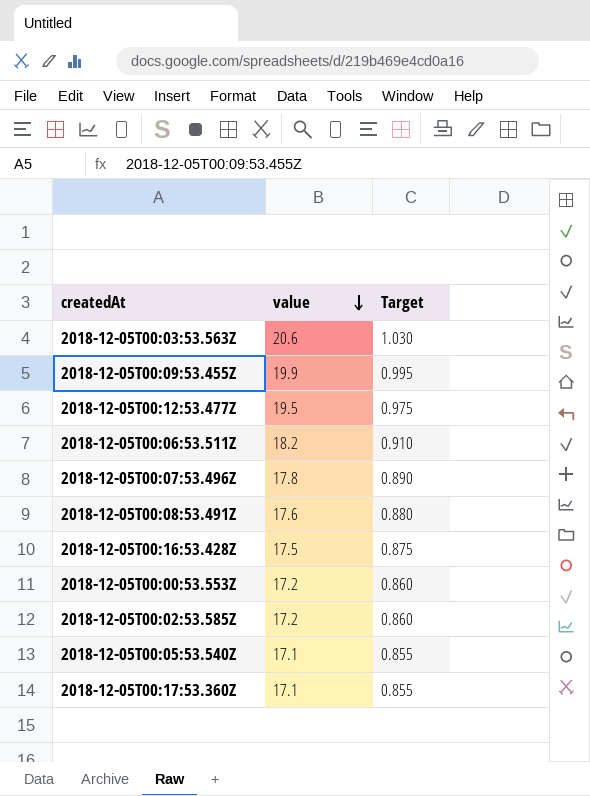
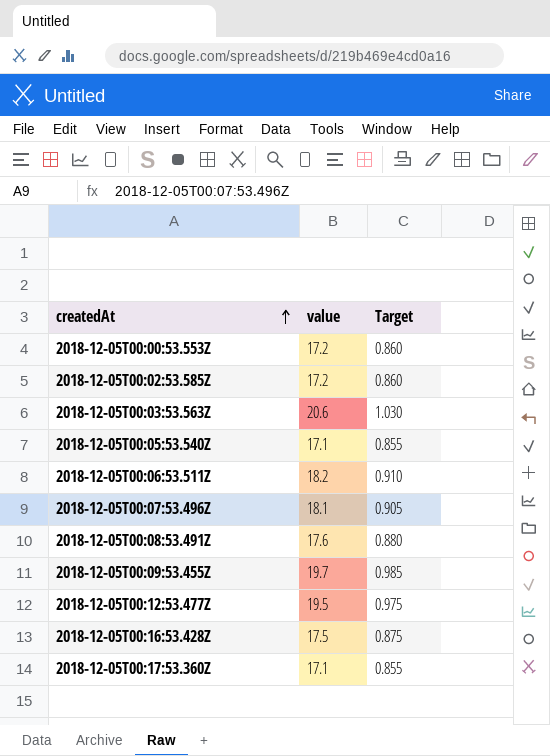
row order: value descending -> createdAt ascending
2018-12-05T00:07:53.496Z | value: 17.8 -> 18.1
2018-12-05T00:07:53.496Z | Target: 0.890 -> 0.905
2018-12-05T00:09:53.455Z | value: 19.9 -> 19.7
2018-12-05T00:09:53.455Z | Target: 0.995 -> 0.985

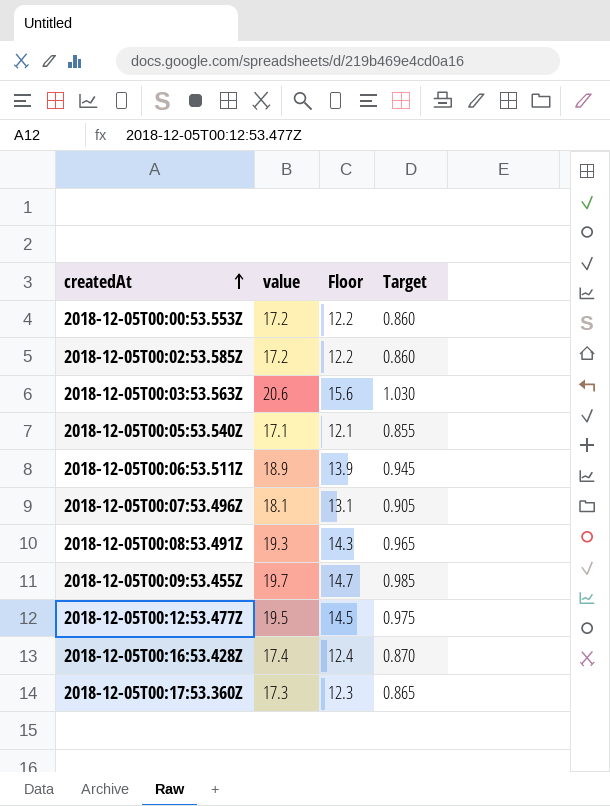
column Floor | formula: none -> [value] - 5
2018-12-05T00:06:53.511Z | value: 18.2 -> 18.9
2018-12-05T00:06:53.511Z | Target: 0.910 -> 0.945
2018-12-05T00:08:53.491Z | value: 17.6 -> 19.3
2018-12-05T00:08:53.491Z | Target: 0.880 -> 0.965
2018-12-05T00:16:53.428Z | value: 17.5 -> 17.4
2018-12-05T00:16:53.428Z | Target: 0.875 -> 0.870
2018-12-05T00:17:53.360Z | value: 17.1 -> 17.3
2018-12-05T00:17:53.360Z | Target: 0.855 -> 0.865

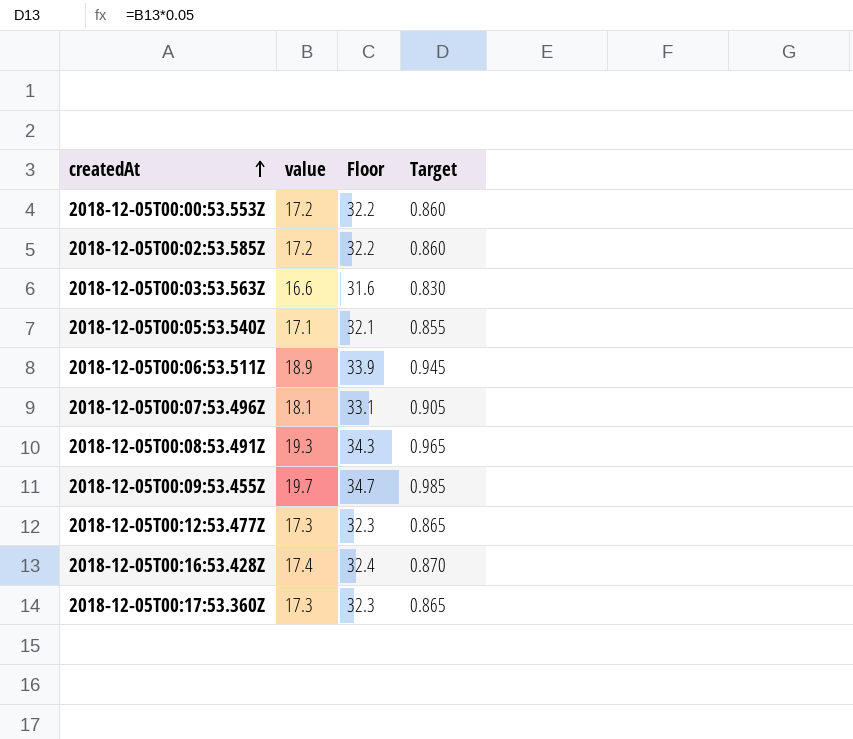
column Floor | formula: [value] - 5 -> [value] + 15
2018-12-05T00:03:53.563Z | value: 20.6 -> 16.6
2018-12-05T00:03:53.563Z | Target: 1.030 -> 0.830
2018-12-05T00:12:53.477Z | value: 19.5 -> 17.3
2018-12-05T00:12:53.477Z | Target: 0.975 -> 0.865

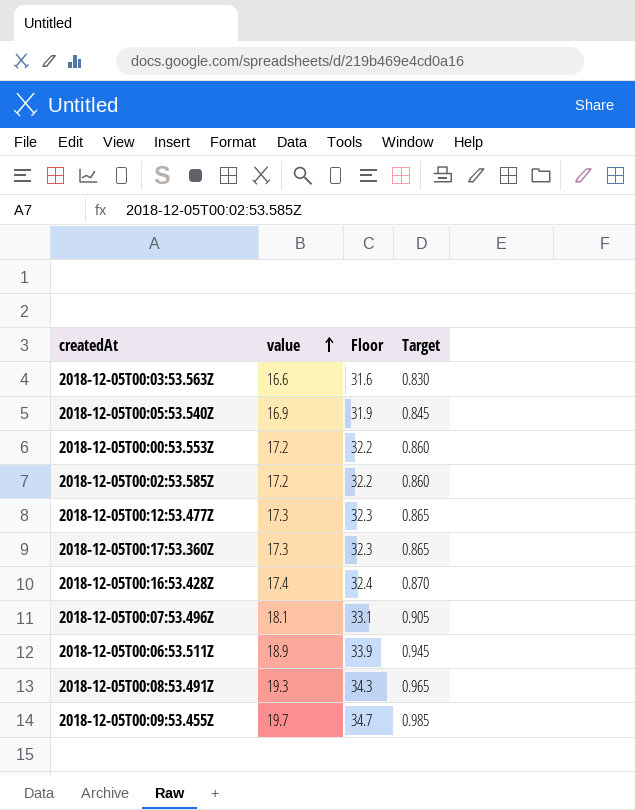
row order: createdAt ascending -> value ascending
2018-12-05T00:05:53.540Z | value: 17.1 -> 16.9
2018-12-05T00:05:53.540Z | Floor: 32.1 -> 31.9
2018-12-05T00:05:53.540Z | Target: 0.855 -> 0.845

